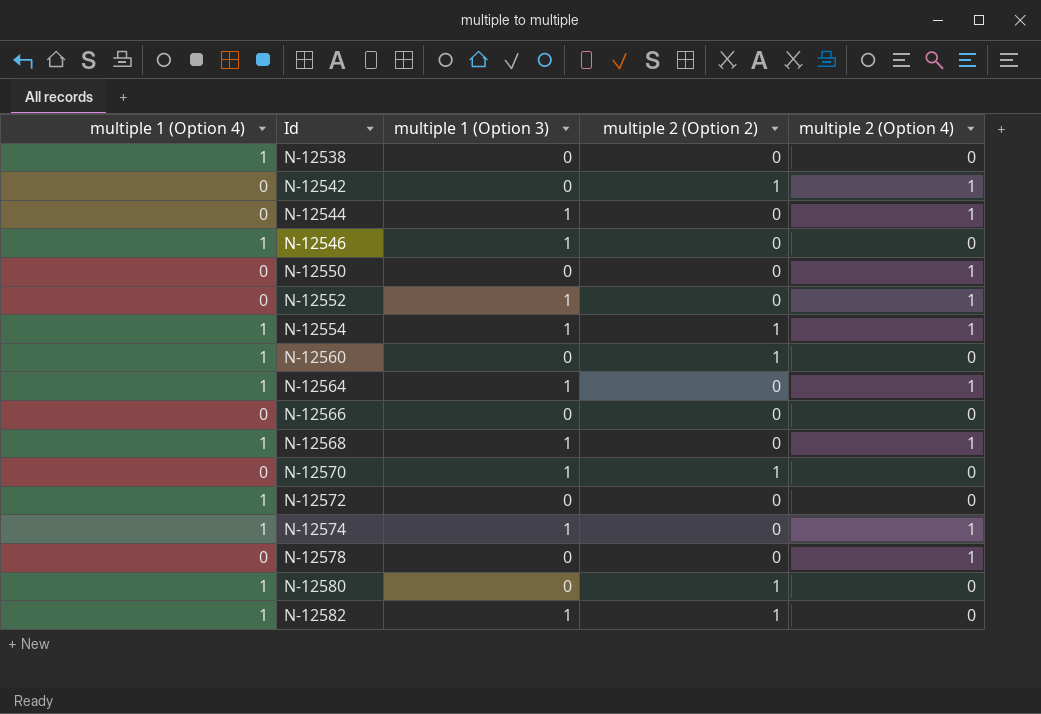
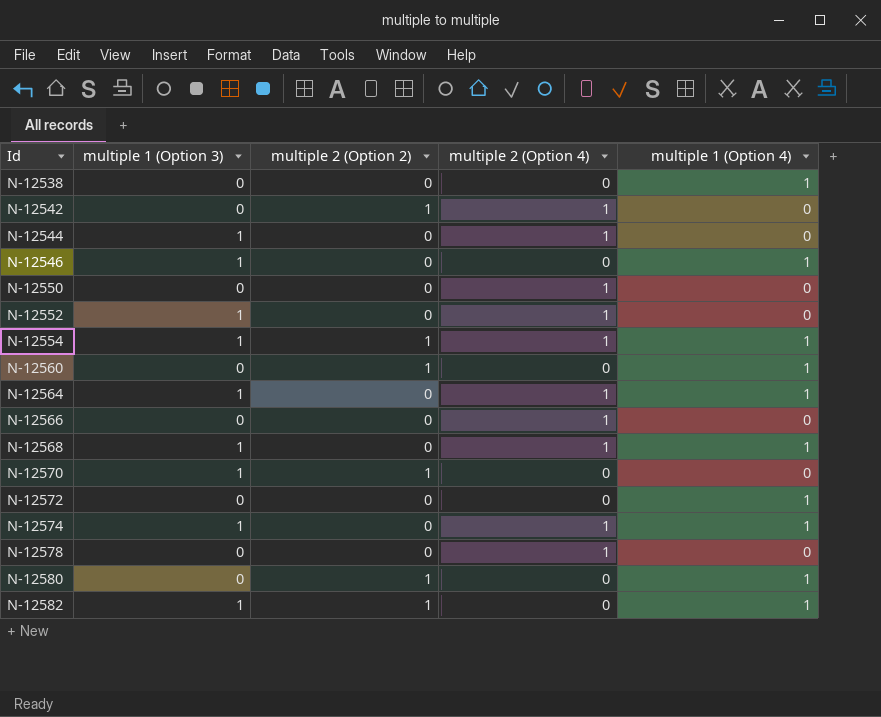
column multiple 1 (Option 4) | position: 1 -> 5
N-12566 | multiple 2 (Option 4): 0 -> 1

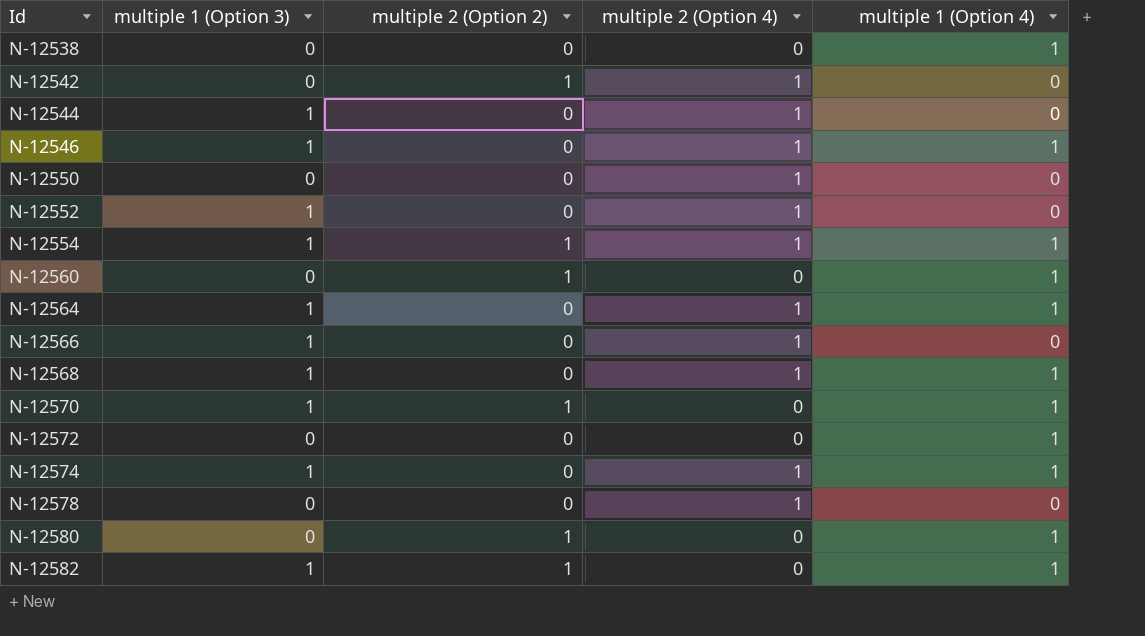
N-12546 | multiple 2 (Option 4): 0 -> 1
N-12566 | multiple 1 (Option 3): 0 -> 1
N-12570 | multiple 1 (Option 4): 0 -> 1

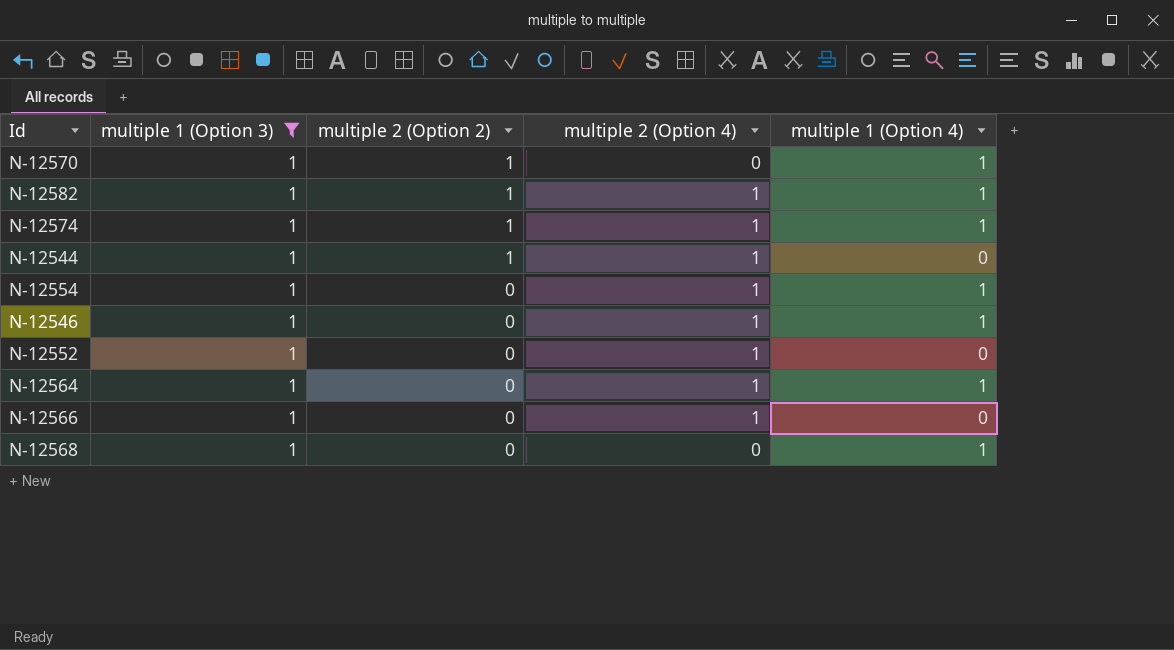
filter: none -> multiple 1 (Option 3) = 1
row order: Id ascending -> multiple 2 (Option 2) descending
N-12582 | multiple 2 (Option 4): 0 -> 1
N-12574 | multiple 2 (Option 2): 0 -> 1
N-12544 | multiple 2 (Option 2): 0 -> 1
N-12554 | multiple 2 (Option 2): 1 -> 0
N-12568 | multiple 2 (Option 4): 1 -> 0

